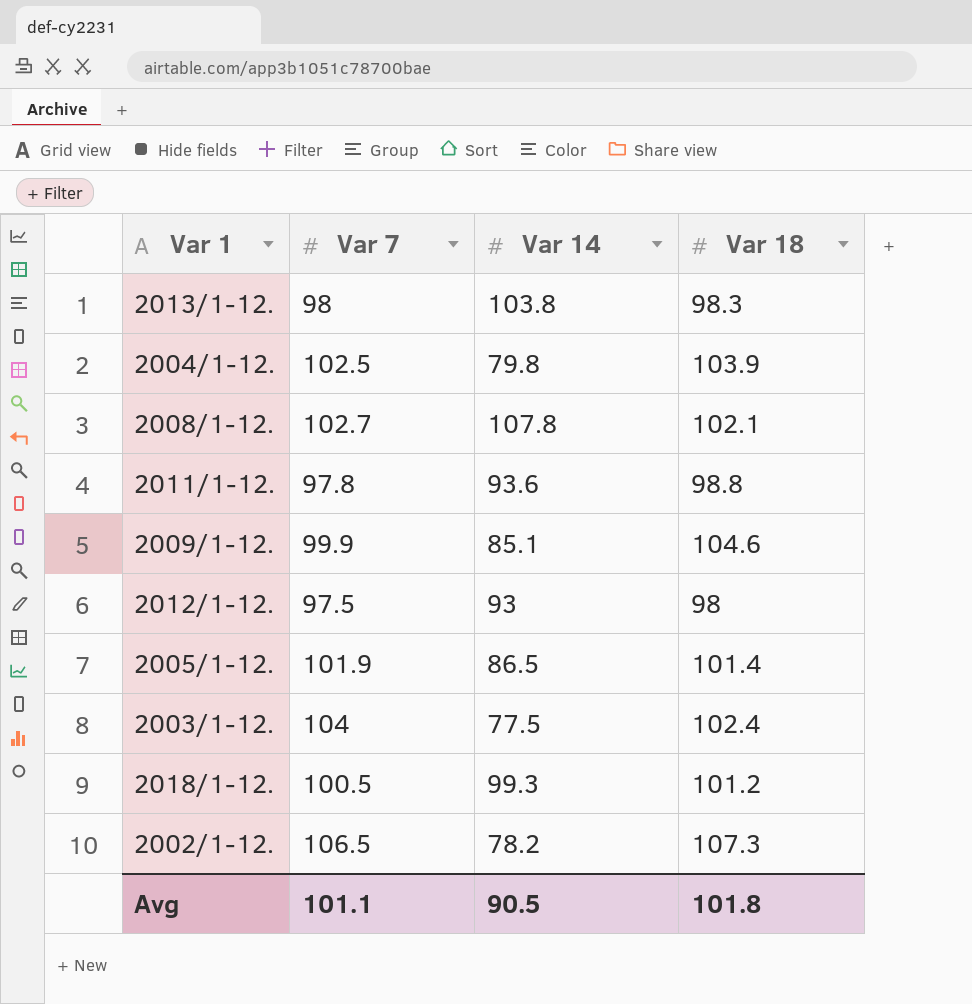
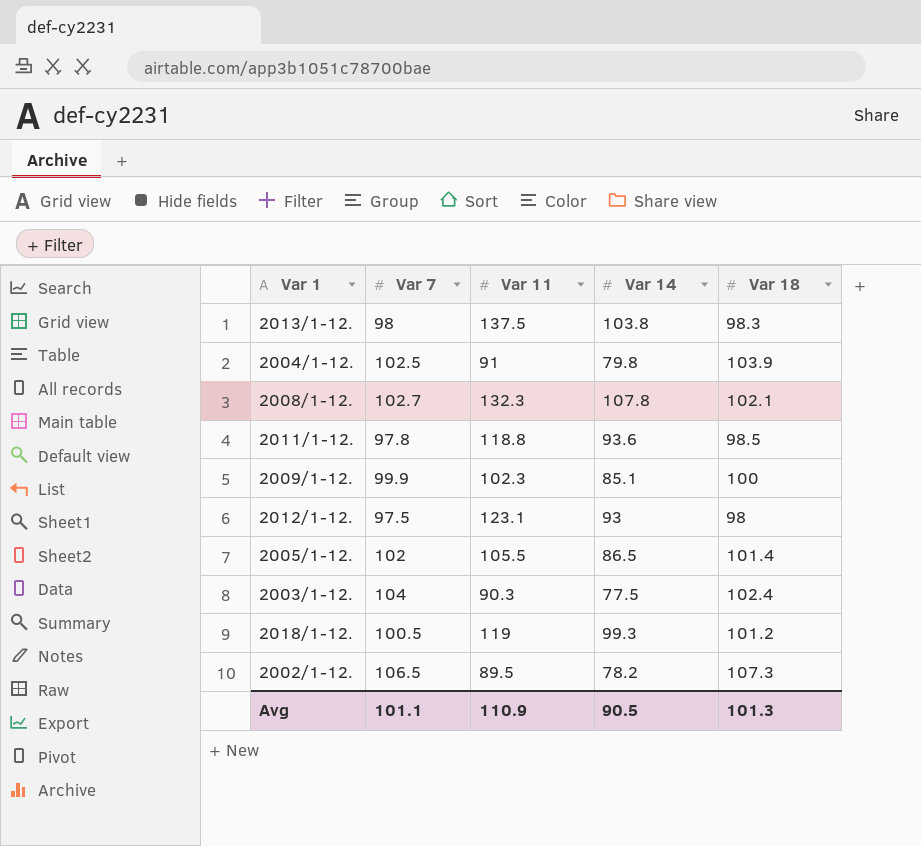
column Var 11 | position: none -> 3
2011/1-12. | Var 18: 98.8 -> 98.5
2009/1-12. | Var 18: 104.6 -> 100
2005/1-12. | Var 7: 101.9 -> 102
Avg | Var 18: 101.8 -> 101.3

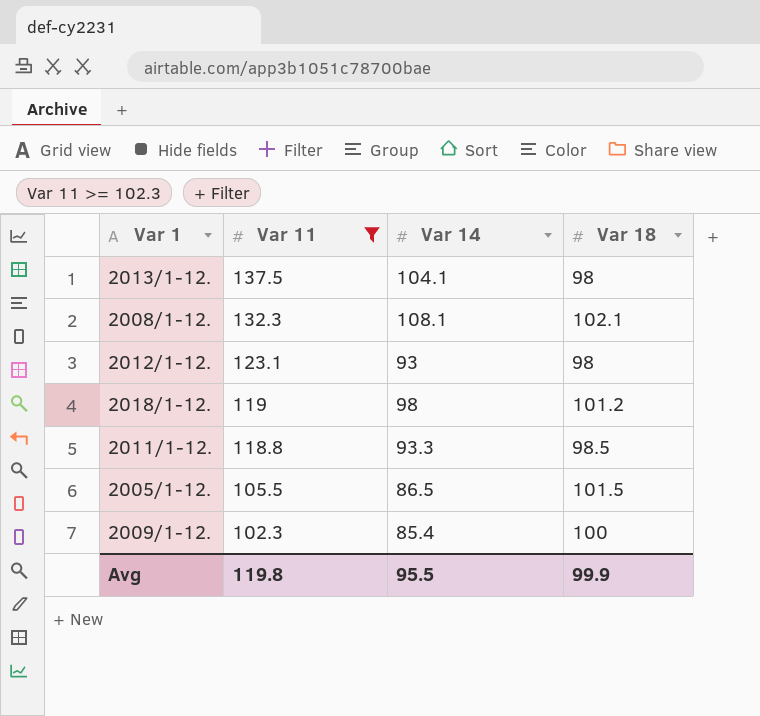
filter: none -> Var 11 >= 102.3
row order: none -> Var 11 descending
column Var 7 | position: 2 -> none
2013/1-12. | Var 14: 103.8 -> 104.1
2013/1-12. | Var 18: 98.3 -> 98
2008/1-12. | Var 14: 107.8 -> 108.1
2018/1-12. | Var 14: 99.3 -> 98
2011/1-12. | Var 14: 93.6 -> 93.3
2005/1-12. | Var 18: 101.4 -> 101.5
2009/1-12. | Var 14: 85.1 -> 85.4
Avg | Var 11: 110.9 -> 119.8
Avg | Var 14: 90.5 -> 95.5
Avg | Var 18: 101.3 -> 99.9

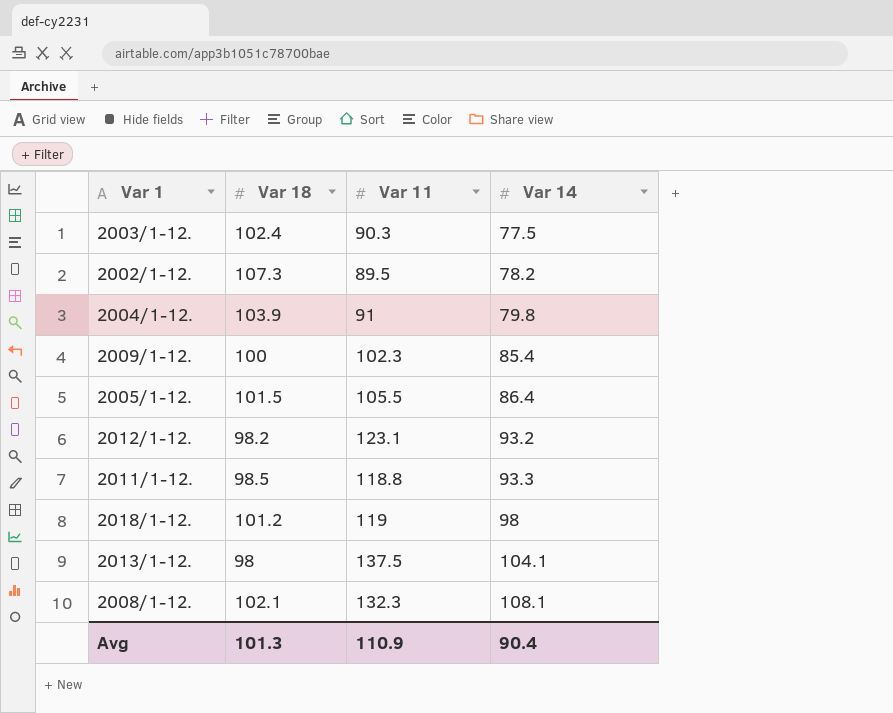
filter: Var 11 >= 102.3 -> none
row order: Var 11 descending -> Var 14 ascending
column Var 18 | position: 4 -> 2
2005/1-12. | Var 14: 86.5 -> 86.4
2012/1-12. | Var 18: 98 -> 98.2
2012/1-12. | Var 14: 93 -> 93.2
Avg | Var 18: 99.9 -> 101.3
Avg | Var 11: 119.8 -> 110.9
Avg | Var 14: 95.5 -> 90.4

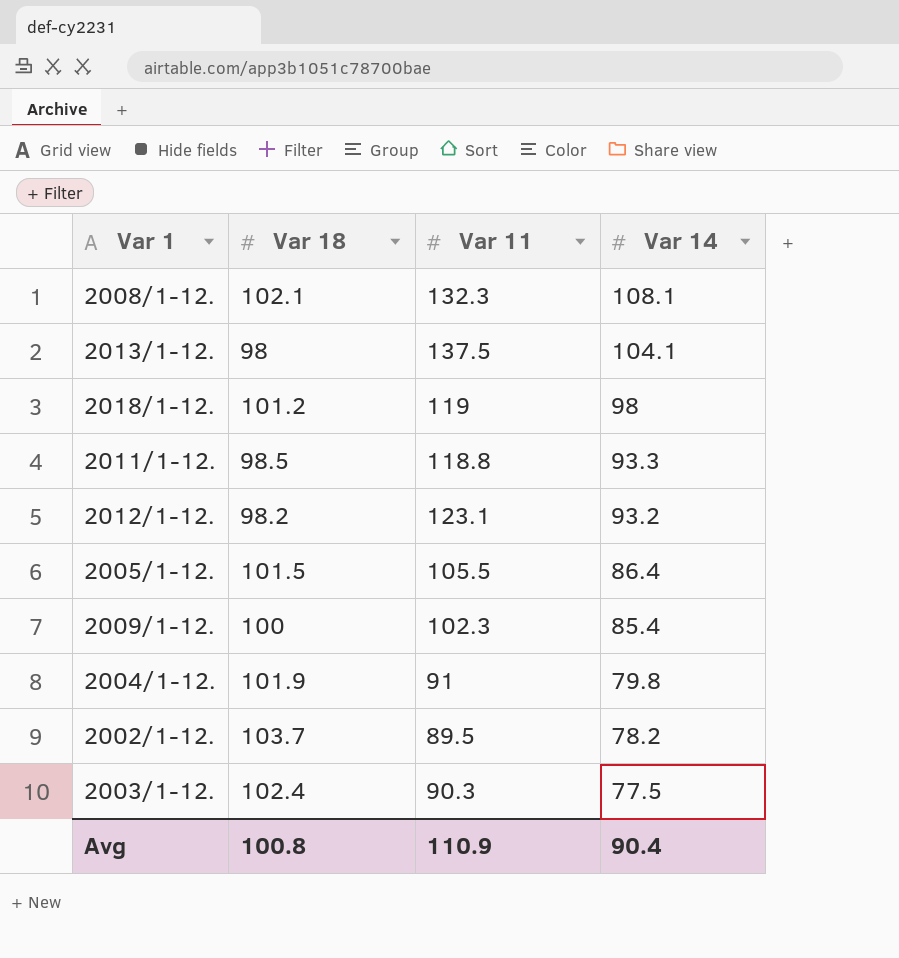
row order: Var 14 ascending -> Var 14 descending
2004/1-12. | Var 18: 103.9 -> 101.9
2002/1-12. | Var 18: 107.3 -> 103.7
Avg | Var 18: 101.3 -> 100.8

